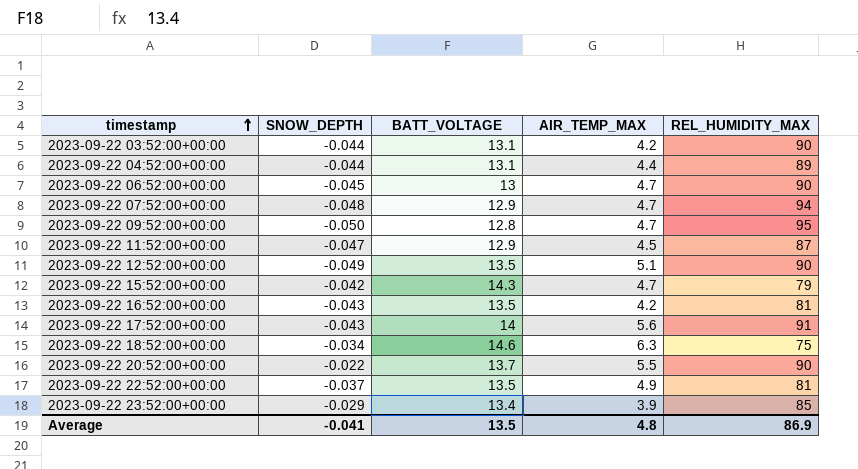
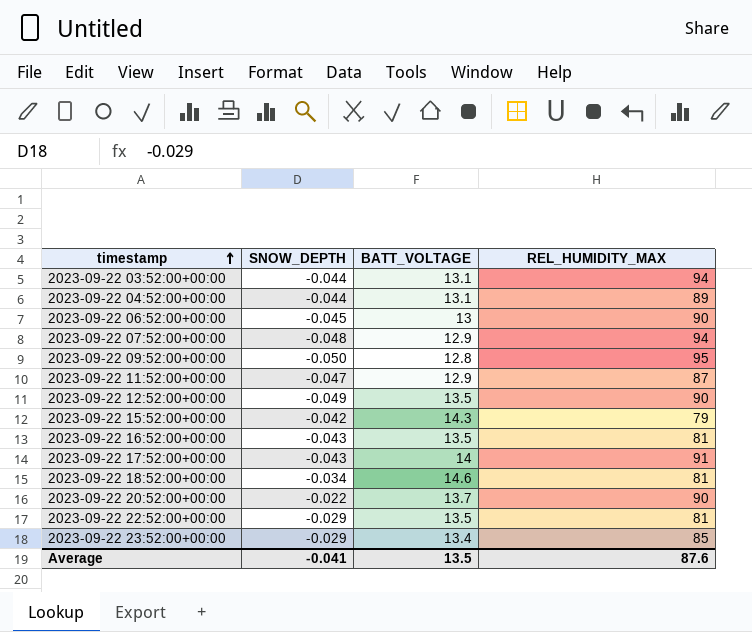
column AIR_TEMP_MAX | position: 4 -> none
2023-09-22 03:52:00+00:00 | REL_HUMIDITY_MAX: 90 -> 94
2023-09-22 18:52:00+00:00 | REL_HUMIDITY_MAX: 75 -> 81
2023-09-22 22:52:00+00:00 | SNOW_DEPTH: -0.037 -> -0.029
Average | REL_HUMIDITY_MAX: 86.9 -> 87.6

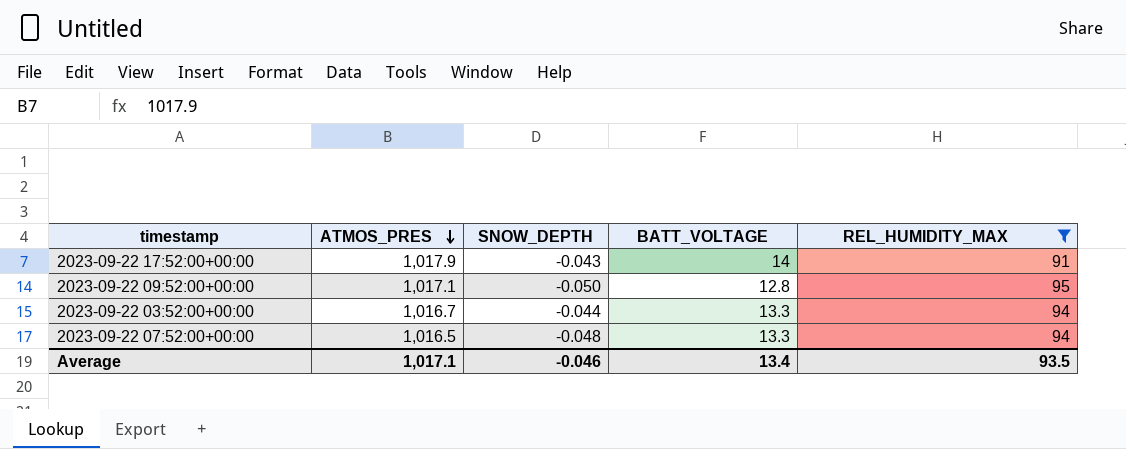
filter: none -> REL_HUMIDITY_MAX >= 91
row order: timestamp ascending -> ATMOS_PRES descending
column ATMOS_PRES | position: none -> 2
2023-09-22 03:52:00+00:00 | BATT_VOLTAGE: 13.1 -> 13.3
2023-09-22 07:52:00+00:00 | BATT_VOLTAGE: 12.9 -> 13.3
Average | SNOW_DEPTH: -0.041 -> -0.046
Average | BATT_VOLTAGE: 13.5 -> 13.4
Average | REL_HUMIDITY_MAX: 87.6 -> 93.5

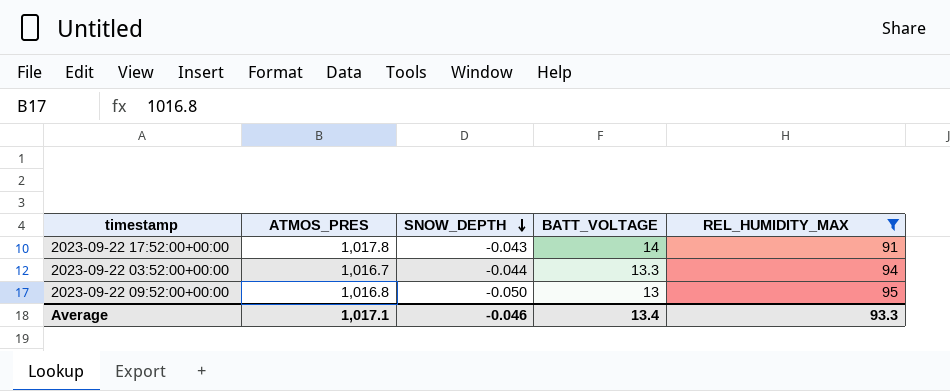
row order: ATMOS_PRES descending -> SNOW_DEPTH descending
row 2023-09-22 07:52:00+00:00: 1,016.5 | -0.048 | 13.3 | 94 -> none
2023-09-22 17:52:00+00:00 | ATMOS_PRES: 1,017.9 -> 1,017.8
2023-09-22 09:52:00+00:00 | ATMOS_PRES: 1,017.1 -> 1,016.8
2023-09-22 09:52:00+00:00 | BATT_VOLTAGE: 12.8 -> 13
Average | REL_HUMIDITY_MAX: 93.5 -> 93.3

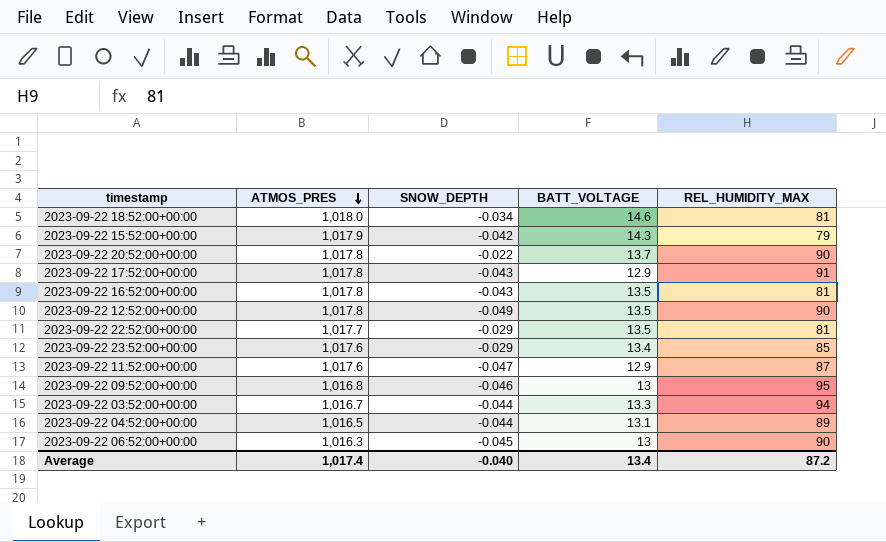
filter: REL_HUMIDITY_MAX >= 91 -> none
row order: SNOW_DEPTH descending -> ATMOS_PRES descending
2023-09-22 17:52:00+00:00 | BATT_VOLTAGE: 14 -> 12.9
2023-09-22 09:52:00+00:00 | SNOW_DEPTH: -0.050 -> -0.046
Average | ATMOS_PRES: 1,017.1 -> 1,017.4
Average | SNOW_DEPTH: -0.046 -> -0.040
Average | REL_HUMIDITY_MAX: 93.3 -> 87.2

